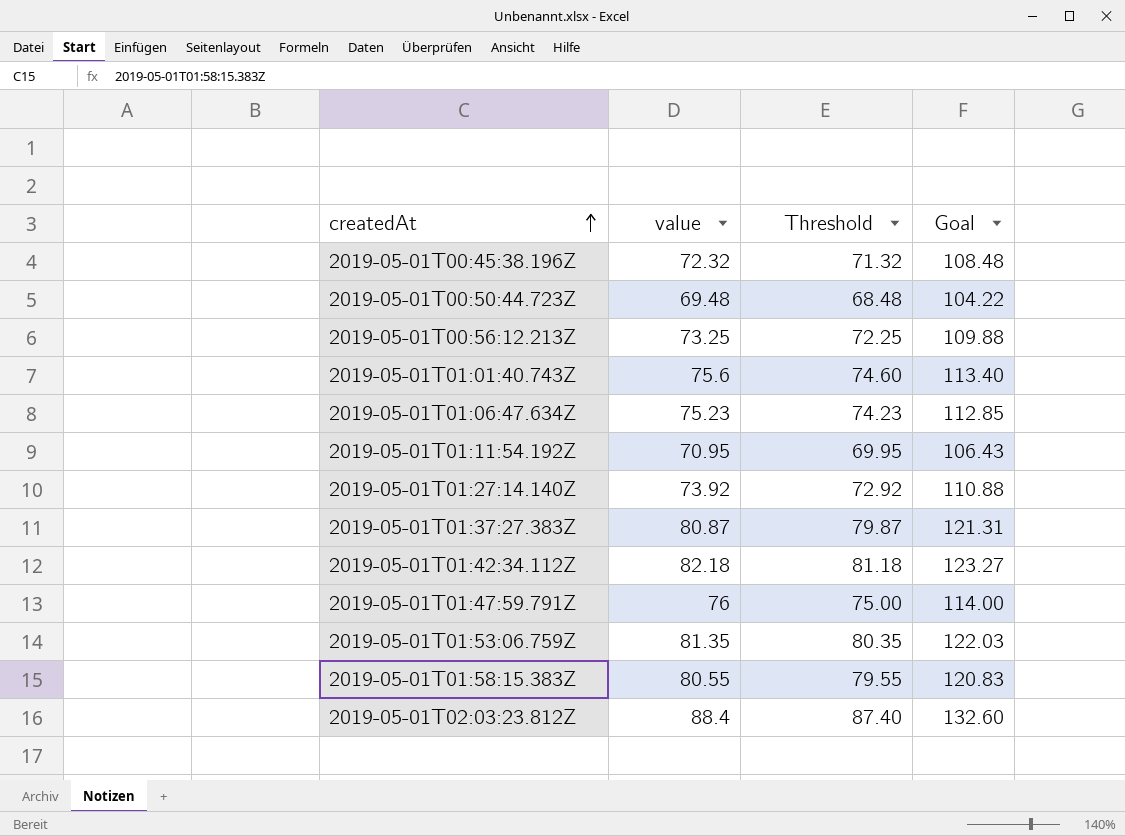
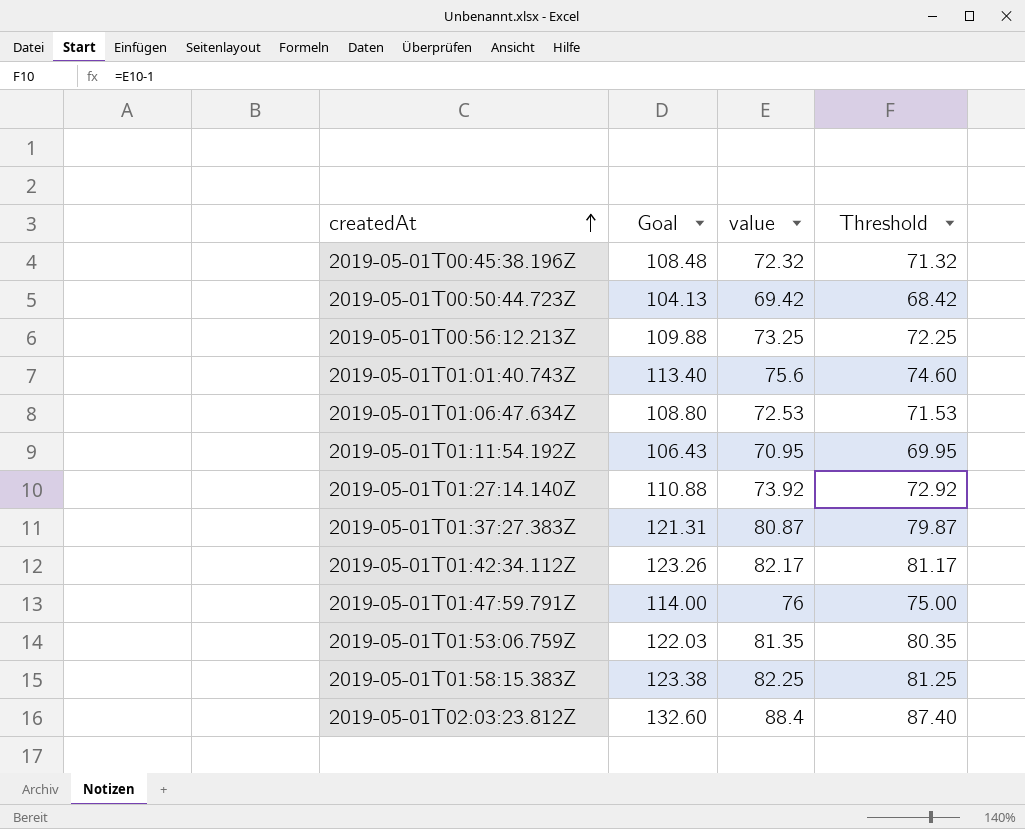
column Goal | position: 4 -> 2
2019-05-01T00:50:44.723Z | Goal: 104.22 -> 104.13
2019-05-01T00:50:44.723Z | value: 69.48 -> 69.42
2019-05-01T00:50:44.723Z | Threshold: 68.48 -> 68.42
2019-05-01T01:06:47.634Z | Goal: 112.85 -> 108.80
2019-05-01T01:06:47.634Z | value: 75.23 -> 72.53
2019-05-01T01:06:47.634Z | Threshold: 74.23 -> 71.53
2019-05-01T01:42:34.112Z | Goal: 123.27 -> 123.26
2019-05-01T01:42:34.112Z | value: 82.18 -> 82.17
2019-05-01T01:42:34.112Z | Threshold: 81.18 -> 81.17
2019-05-01T01:58:15.383Z | Goal: 120.83 -> 123.38
2019-05-01T01:58:15.383Z | value: 80.55 -> 82.25
2019-05-01T01:58:15.383Z | Threshold: 79.55 -> 81.25

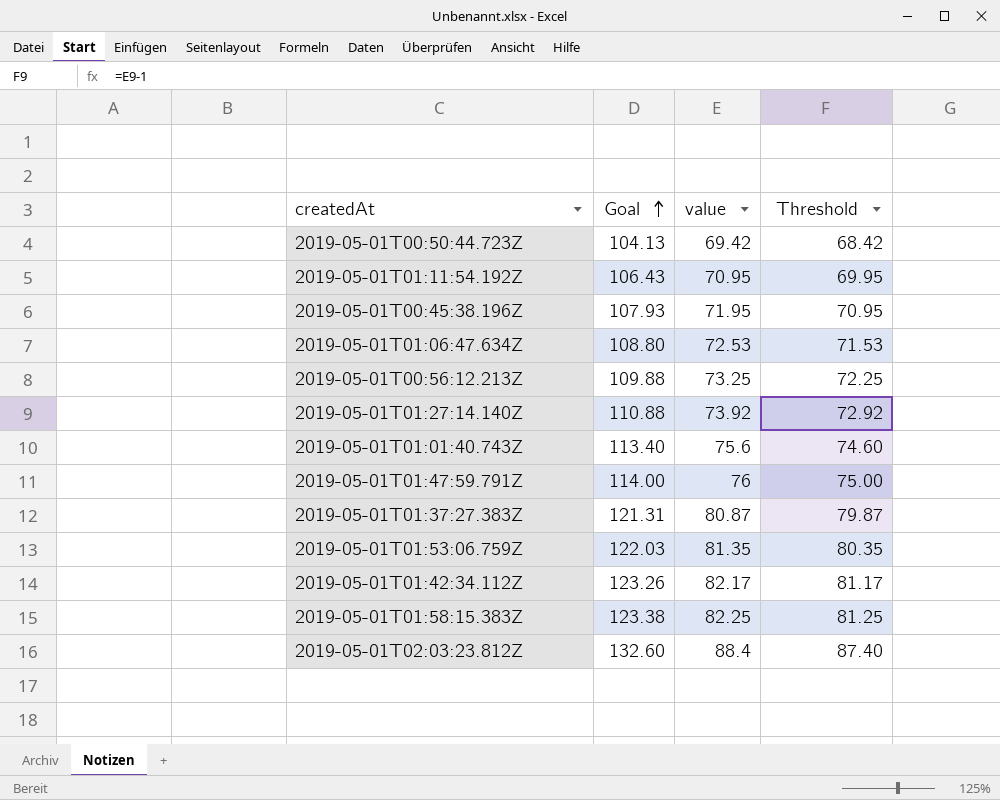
row order: createdAt ascending -> Goal ascending
2019-05-01T00:45:38.196Z | Goal: 108.48 -> 107.93
2019-05-01T00:45:38.196Z | value: 72.32 -> 71.95
2019-05-01T00:45:38.196Z | Threshold: 71.32 -> 70.95

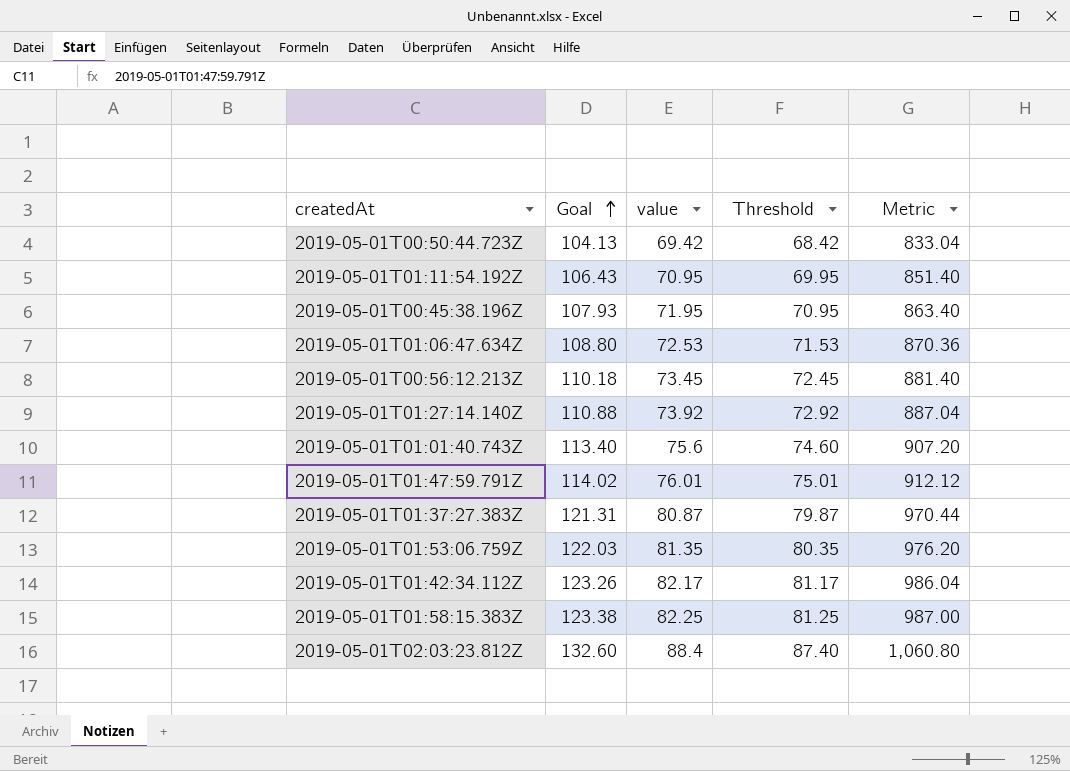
column Metric | formula: none -> [value] * 12
2019-05-01T00:56:12.213Z | Goal: 109.88 -> 110.18
2019-05-01T00:56:12.213Z | value: 73.25 -> 73.45
2019-05-01T00:56:12.213Z | Threshold: 72.25 -> 72.45
2019-05-01T01:47:59.791Z | Goal: 114.00 -> 114.02
2019-05-01T01:47:59.791Z | value: 76 -> 76.01
2019-05-01T01:47:59.791Z | Threshold: 75.00 -> 75.01

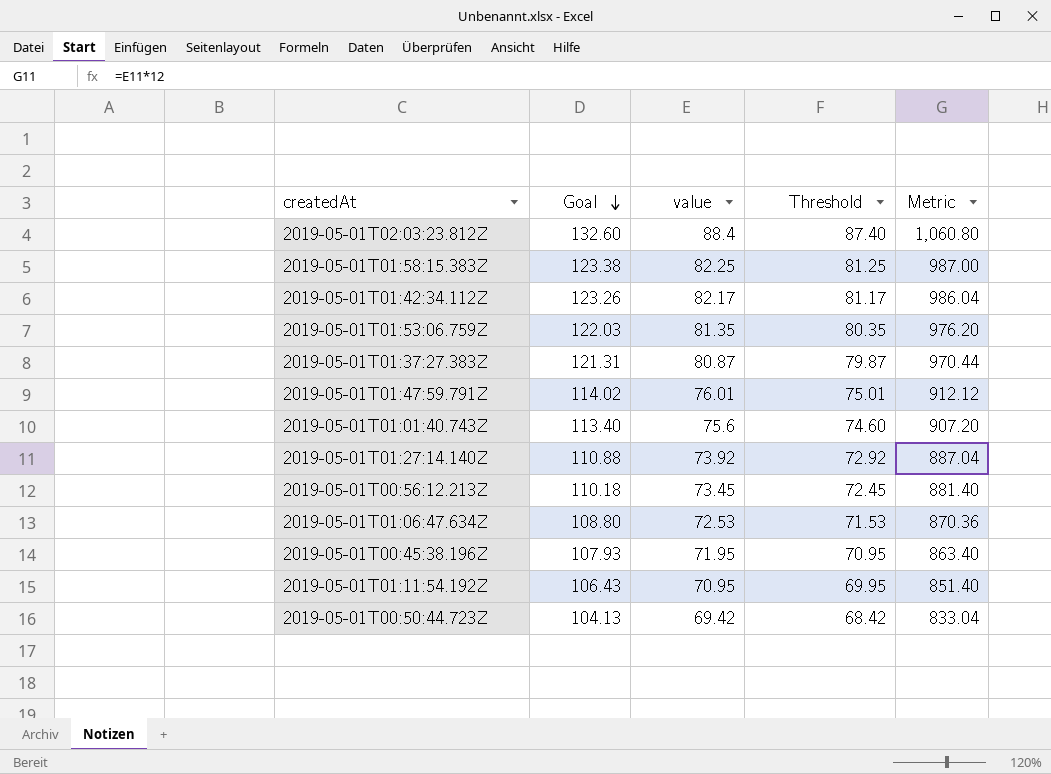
row order: Goal ascending -> Goal descending

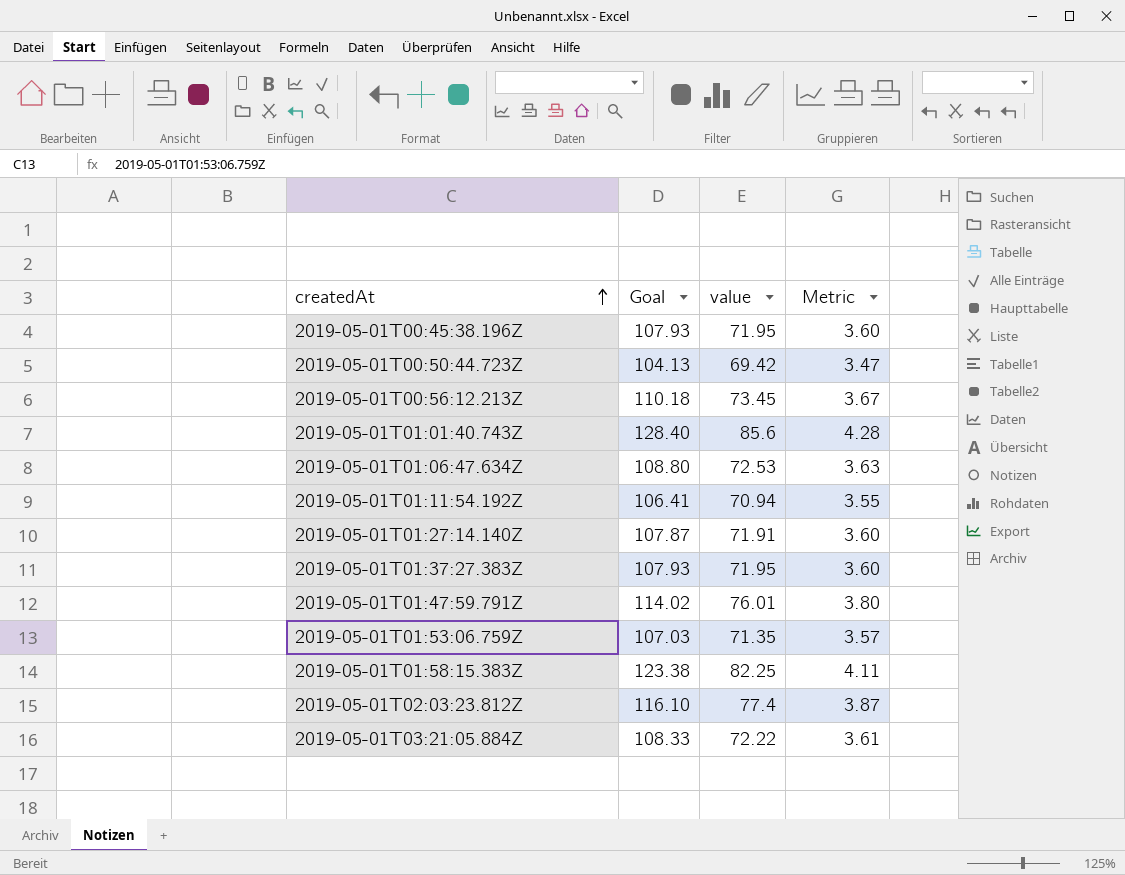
row order: Goal descending -> createdAt ascending
column Threshold | formula: [value] - 1 -> none
column Metric | formula: [value] * 12 -> [value] * 0.05
row 2019-05-01T01:42:34.112Z: 123.26 | 82.17 | 81.17 | 986.04 -> none
2019-05-01T01:01:40.743Z | Goal: 113.40 -> 128.40
2019-05-01T01:01:40.743Z | value: 75.6 -> 85.6
2019-05-01T01:11:54.192Z | Goal: 106.43 -> 106.41
2019-05-01T01:11:54.192Z | value: 70.95 -> 70.94
2019-05-01T01:27:14.140Z | Goal: 110.88 -> 107.87
2019-05-01T01:27:14.140Z | value: 73.92 -> 71.91
2019-05-01T01:37:27.383Z | Goal: 121.31 -> 107.93
2019-05-01T01:37:27.383Z | value: 80.87 -> 71.95
2019-05-01T01:53:06.759Z | Goal: 122.03 -> 107.03
2019-05-01T01:53:06.759Z | value: 81.35 -> 71.35
2019-05-01T02:03:23.812Z | Goal: 132.60 -> 116.10
2019-05-01T02:03:23.812Z | value: 88.4 -> 77.4
row 2019-05-01T03:21:05.884Z: none -> 108.33 | 72.22 | 3.61

